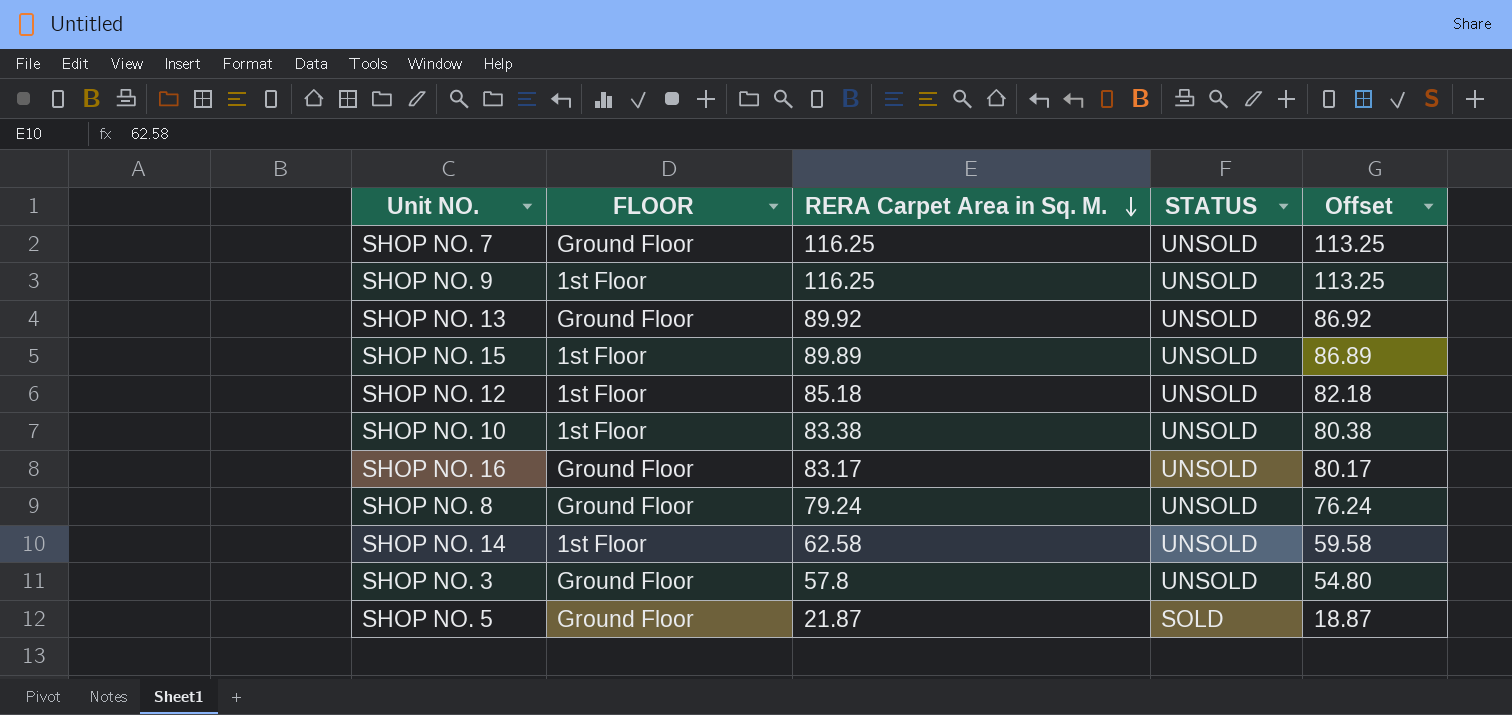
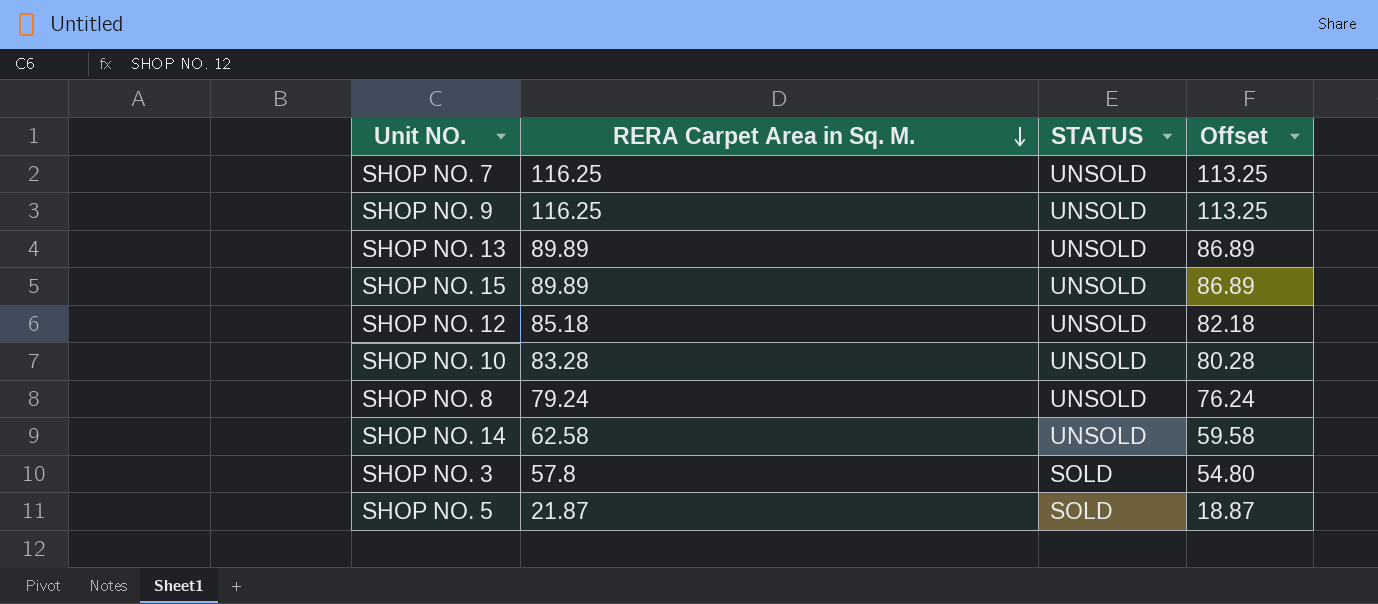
column FLOOR | position: 2 -> none
row SHOP NO. 16: Ground Floor | 83.17 | UNSOLD | 80.17 -> none
SHOP NO. 13 | RERA Carpet Area in Sq. M.: 89.92 -> 89.89
SHOP NO. 13 | Offset: 86.92 -> 86.89
SHOP NO. 10 | RERA Carpet Area in Sq. M.: 83.38 -> 83.28
SHOP NO. 10 | Offset: 80.38 -> 80.28
SHOP NO. 3 | STATUS: UNSOLD -> SOLD

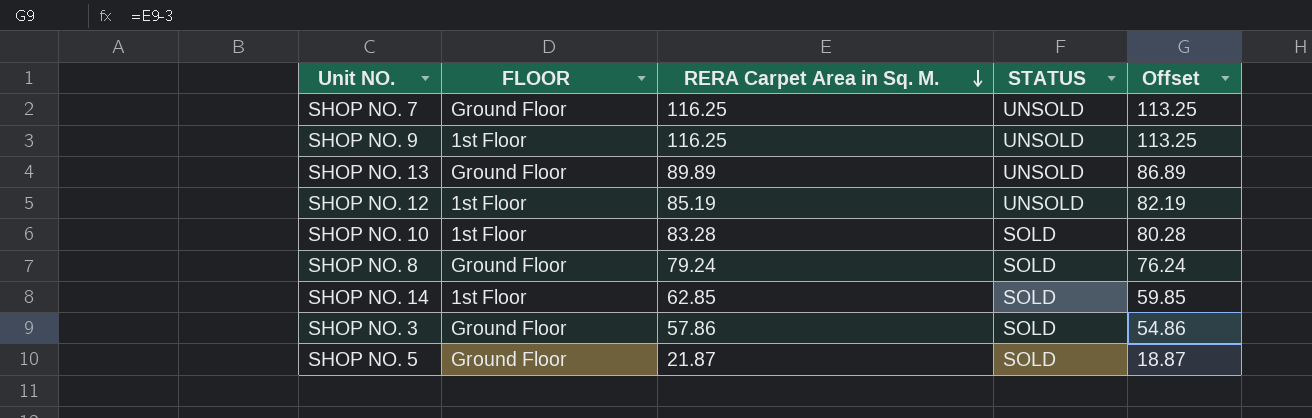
column FLOOR | position: none -> 2
row SHOP NO. 15: 89.89 | UNSOLD | 86.89 -> none
SHOP NO. 12 | RERA Carpet Area in Sq. M.: 85.18 -> 85.19
SHOP NO. 12 | Offset: 82.18 -> 82.19
SHOP NO. 10 | STATUS: UNSOLD -> SOLD
SHOP NO. 8 | STATUS: UNSOLD -> SOLD
SHOP NO. 14 | RERA Carpet Area in Sq. M.: 62.58 -> 62.85
SHOP NO. 14 | STATUS: UNSOLD -> SOLD
SHOP NO. 14 | Offset: 59.58 -> 59.85
SHOP NO. 3 | RERA Carpet Area in Sq. M.: 57.8 -> 57.86
SHOP NO. 3 | Offset: 54.80 -> 54.86

